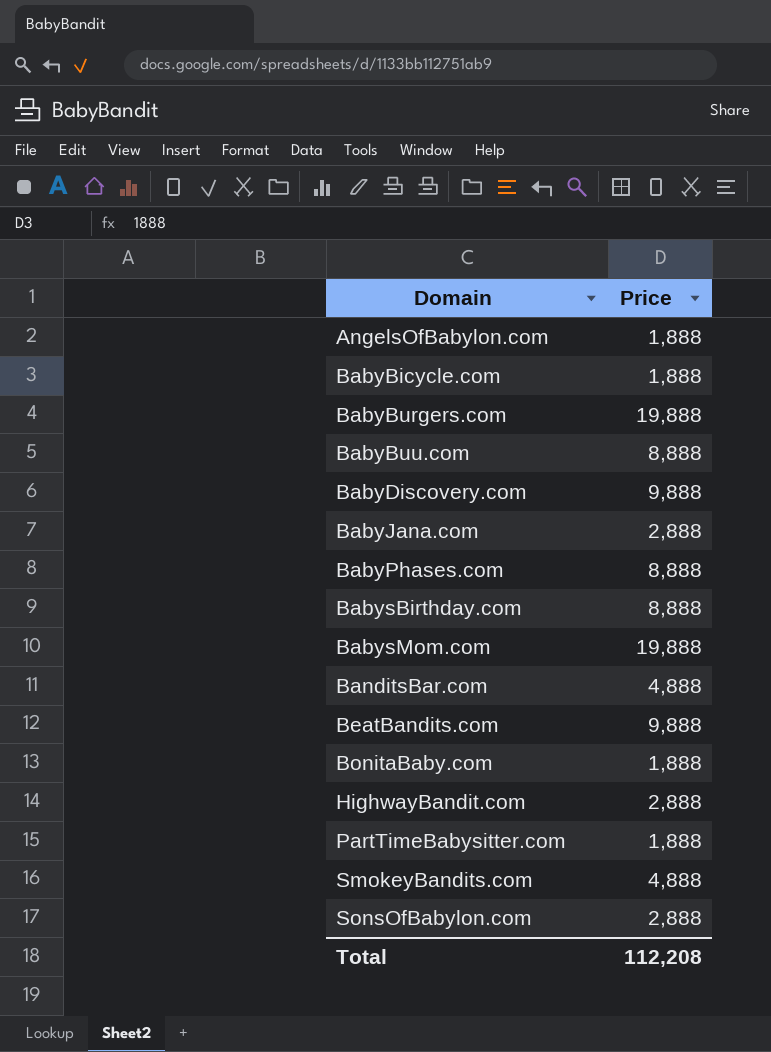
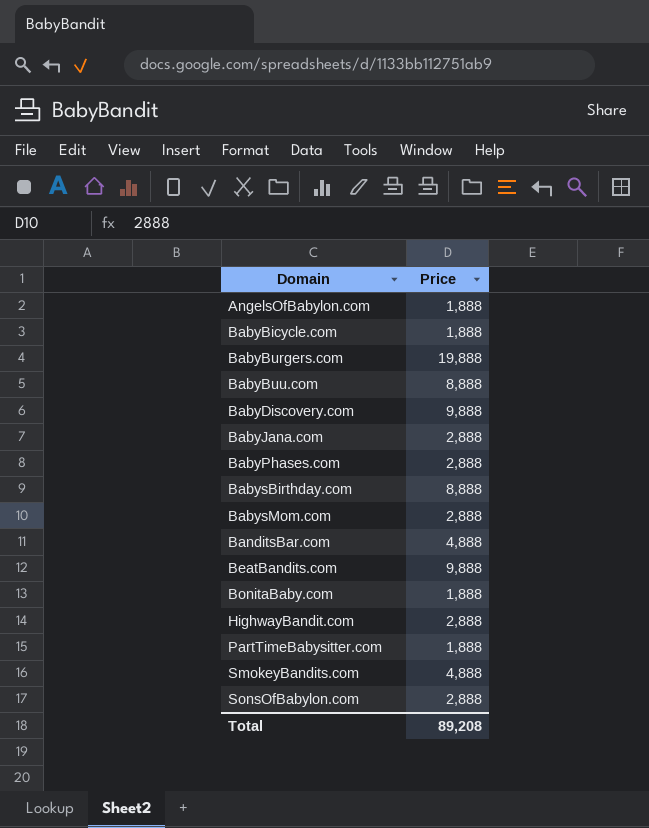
BabyPhases.com | Price: 8,888 -> 2,888
BabysMom.com | Price: 19,888 -> 2,888
Total | Price: 112,208 -> 89,208

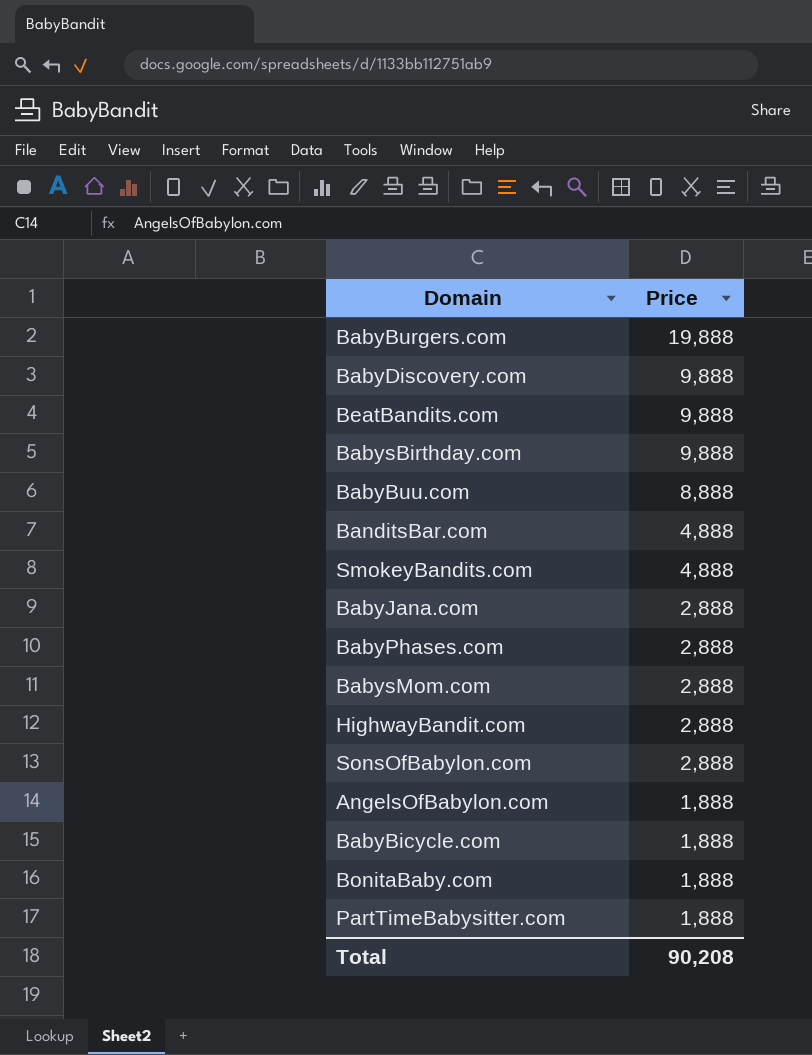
row order: Domain ascending -> Price descending
BabysBirthday.com | Price: 8,888 -> 9,888
Total | Price: 89,208 -> 90,208

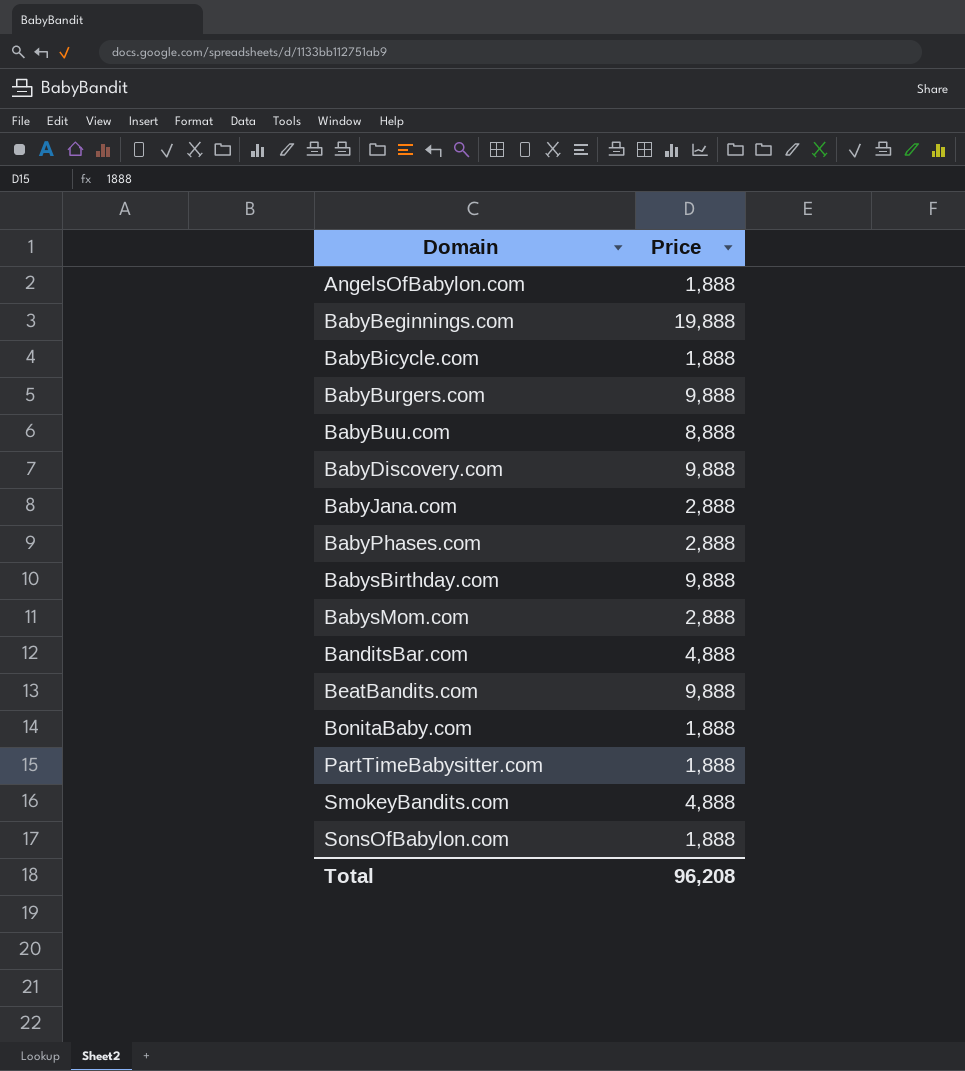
row order: Price descending -> Domain ascending
row HighwayBandit.com: 2,888 -> none
row BabyBeginnings.com: none -> 19,888
BabyBurgers.com | Price: 19,888 -> 9,888
SonsOfBabylon.com | Price: 2,888 -> 1,888
Total | Price: 90,208 -> 96,208

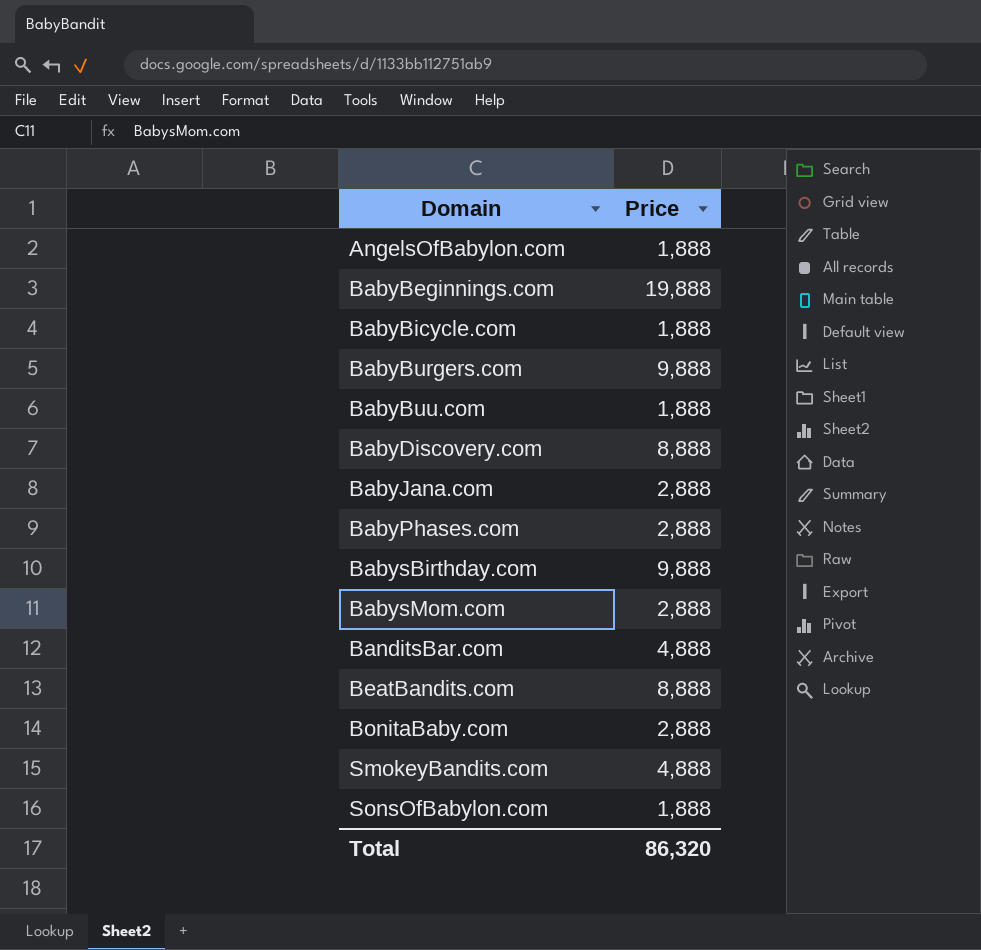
row PartTimeBabysitter.com: 1,888 -> none
BabyBuu.com | Price: 8,888 -> 1,888
BabyDiscovery.com | Price: 9,888 -> 8,888
BeatBandits.com | Price: 9,888 -> 8,888
BonitaBaby.com | Price: 1,888 -> 2,888
Total | Price: 96,208 -> 86,320

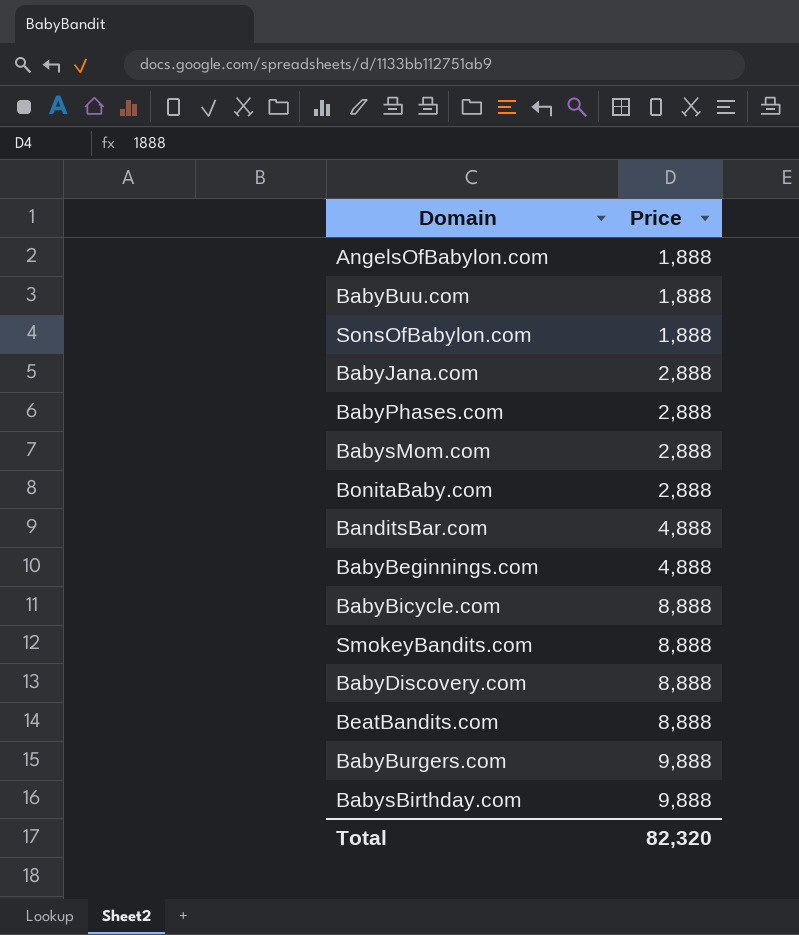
row order: Domain ascending -> Price ascending
BabyBeginnings.com | Price: 19,888 -> 4,888
BabyBicycle.com | Price: 1,888 -> 8,888
SmokeyBandits.com | Price: 4,888 -> 8,888
Total | Price: 86,320 -> 82,320

